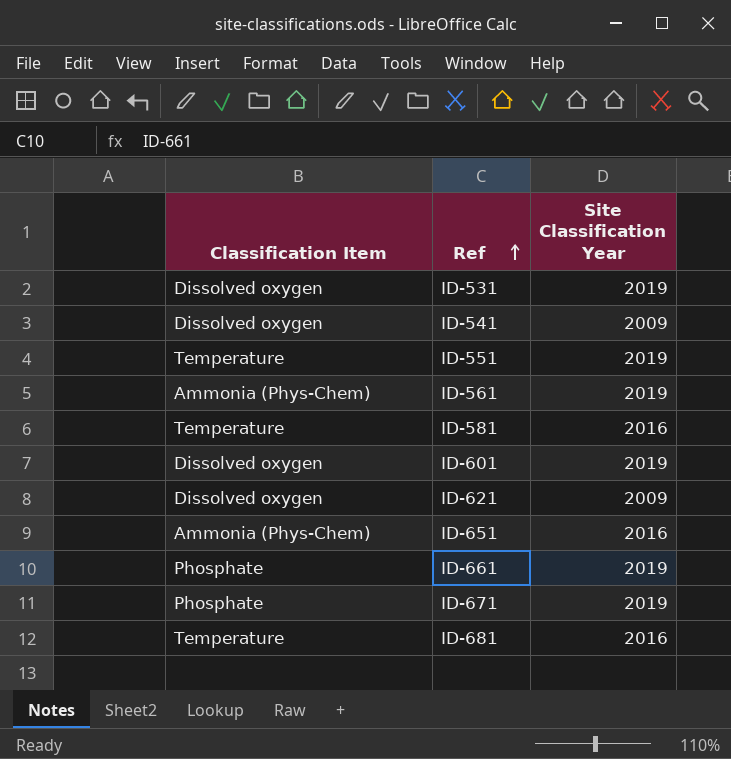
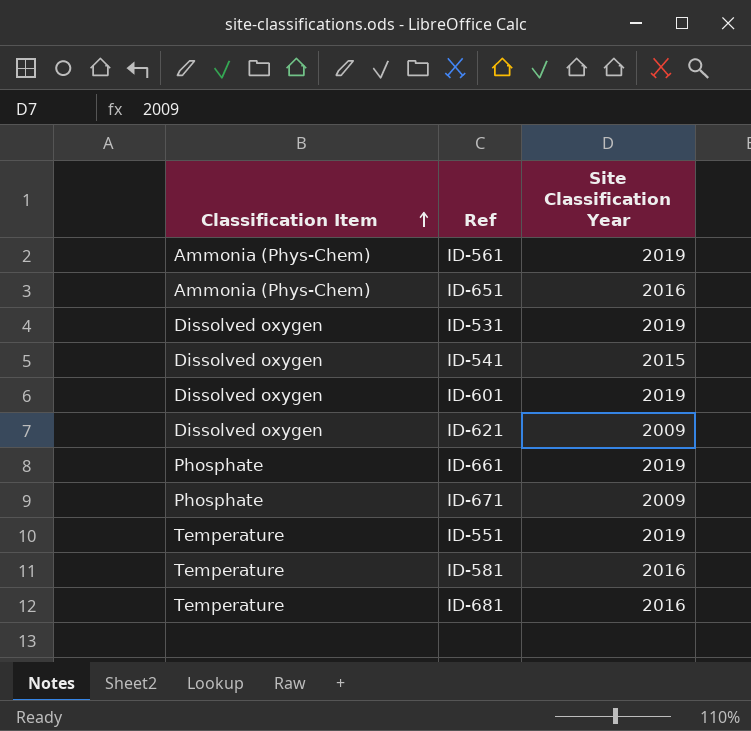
row order: Ref ascending -> Classification Item ascending
ID-541 | Site Classification Year: 2009 -> 2015
ID-671 | Site Classification Year: 2019 -> 2009

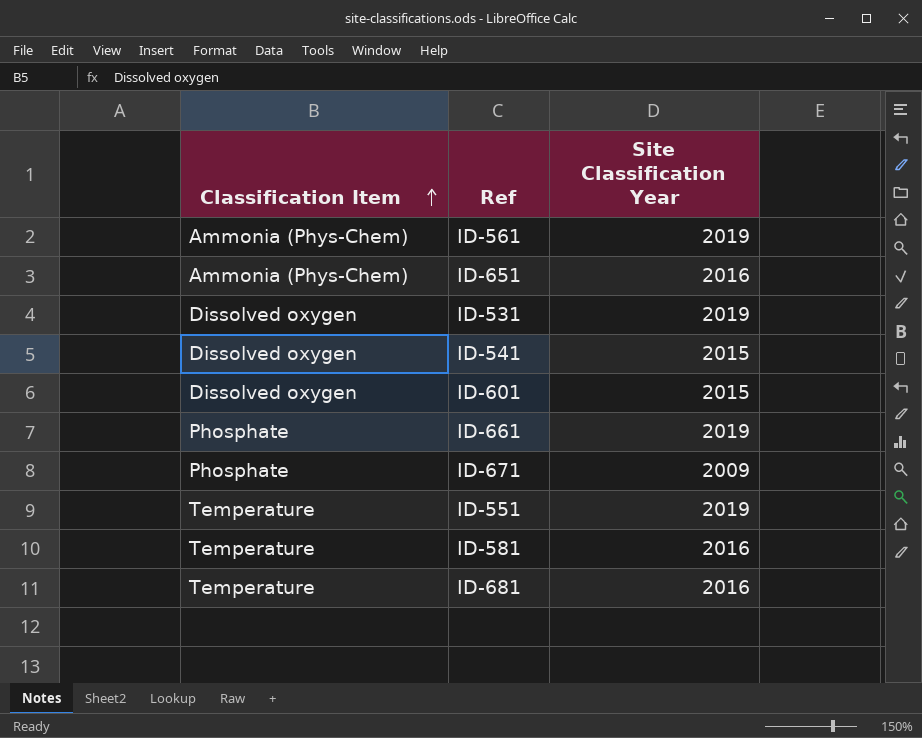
row ID-621: Dissolved oxygen | 2009 -> none
ID-601 | Site Classification Year: 2019 -> 2015

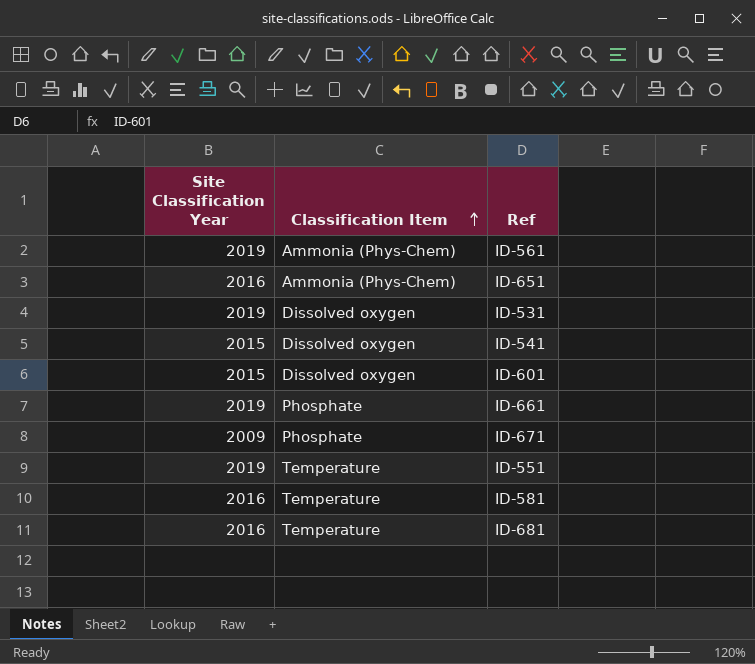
column Site Classification Year | position: 3 -> 1

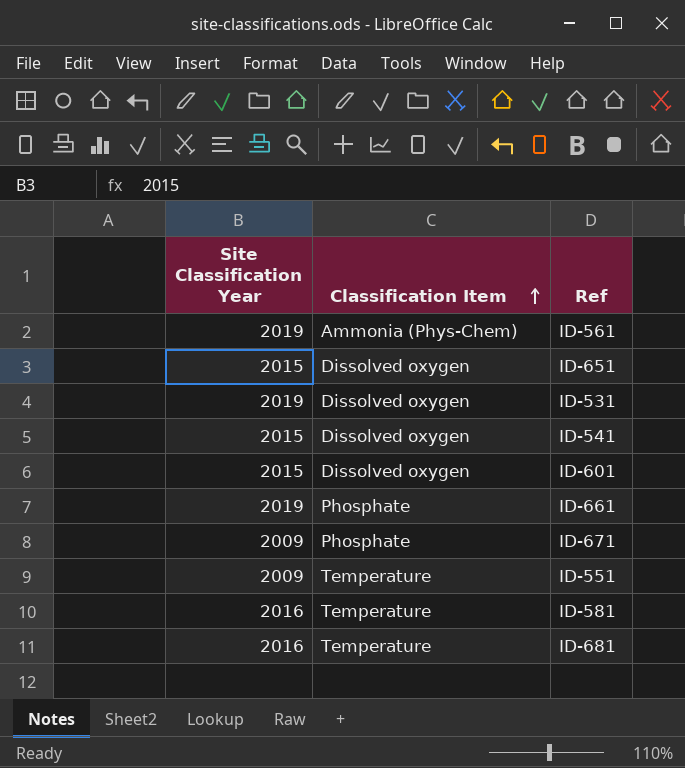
ID-651 | Site Classification Year: 2016 -> 2015
ID-651 | Classification Item: Ammonia (Phys-Chem) -> Dissolved oxygen
ID-551 | Site Classification Year: 2019 -> 2009

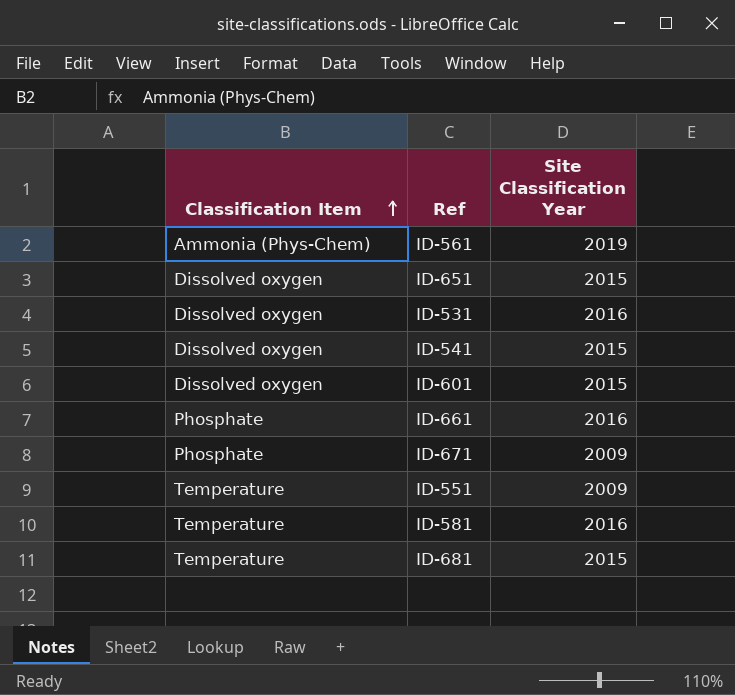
column Site Classification Year | position: 1 -> 3
ID-531 | Site Classification Year: 2019 -> 2016
ID-661 | Site Classification Year: 2019 -> 2016
ID-681 | Site Classification Year: 2016 -> 2015

